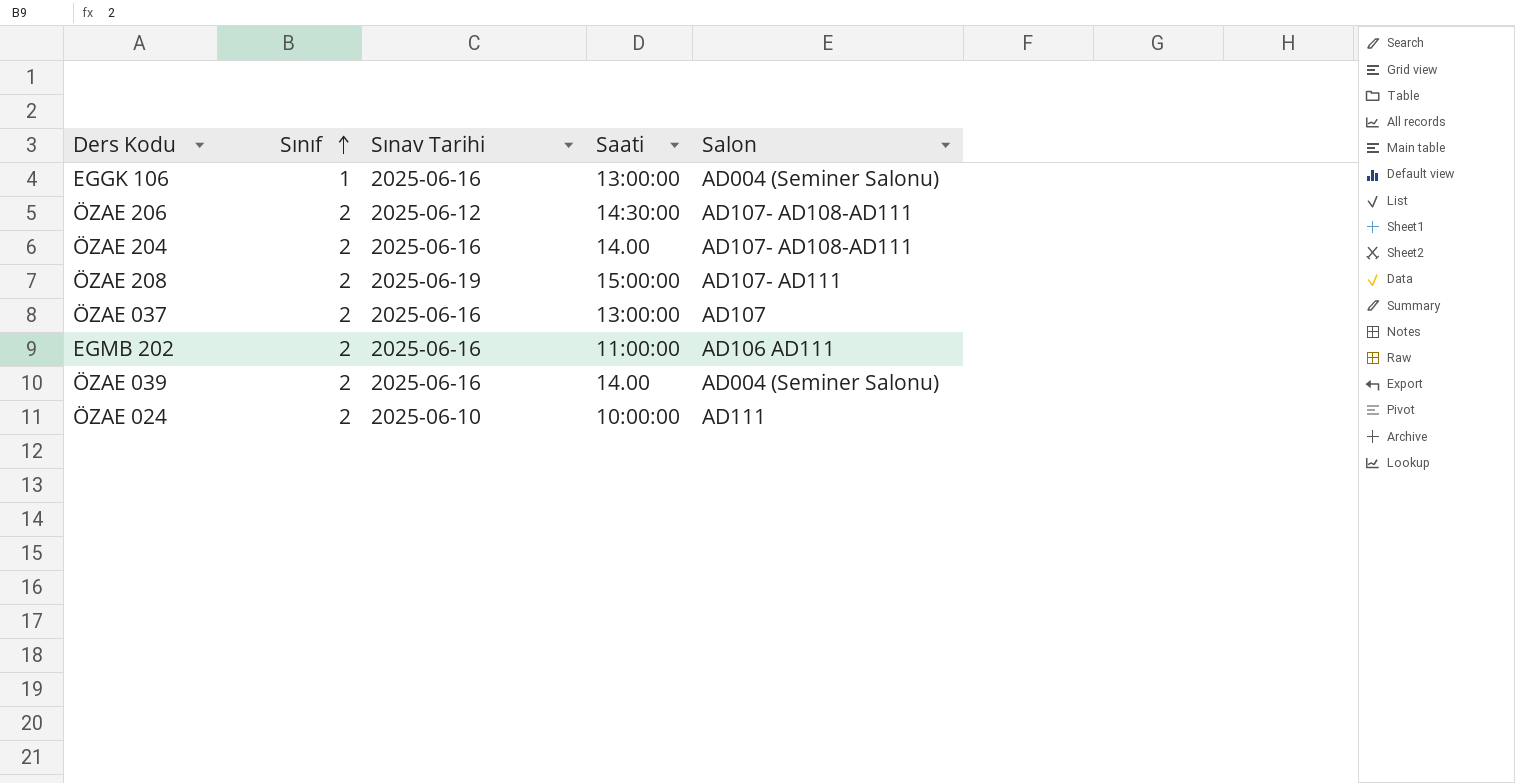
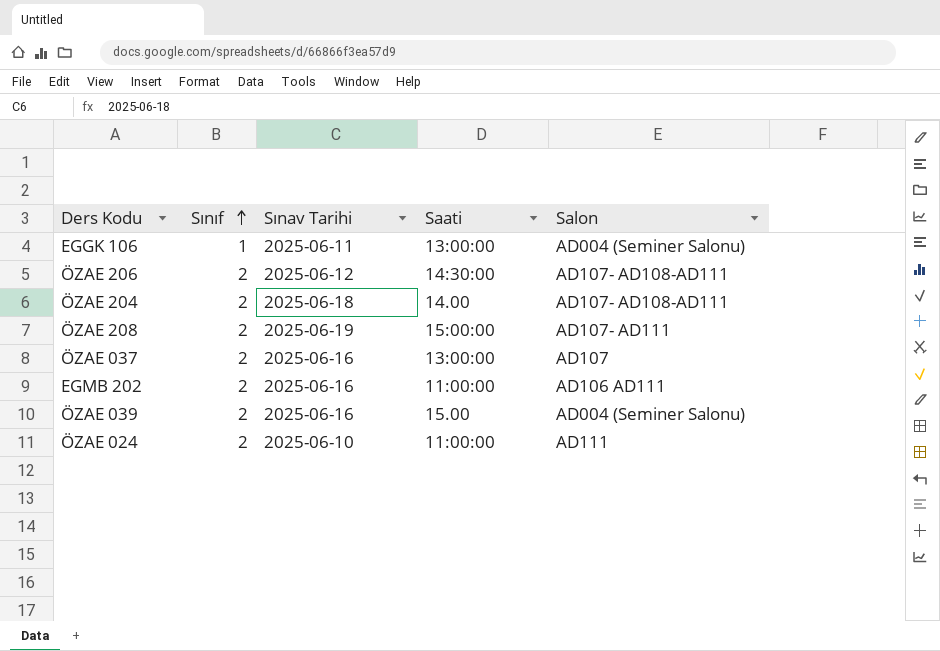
EGGK 106 | Sınav Tarihi: 2025-06-16 -> 2025-06-11
ÖZAE 204 | Sınav Tarihi: 2025-06-16 -> 2025-06-18
ÖZAE 039 | Saati: 14.00 -> 15.00
ÖZAE 024 | Saati: 10:00:00 -> 11:00:00

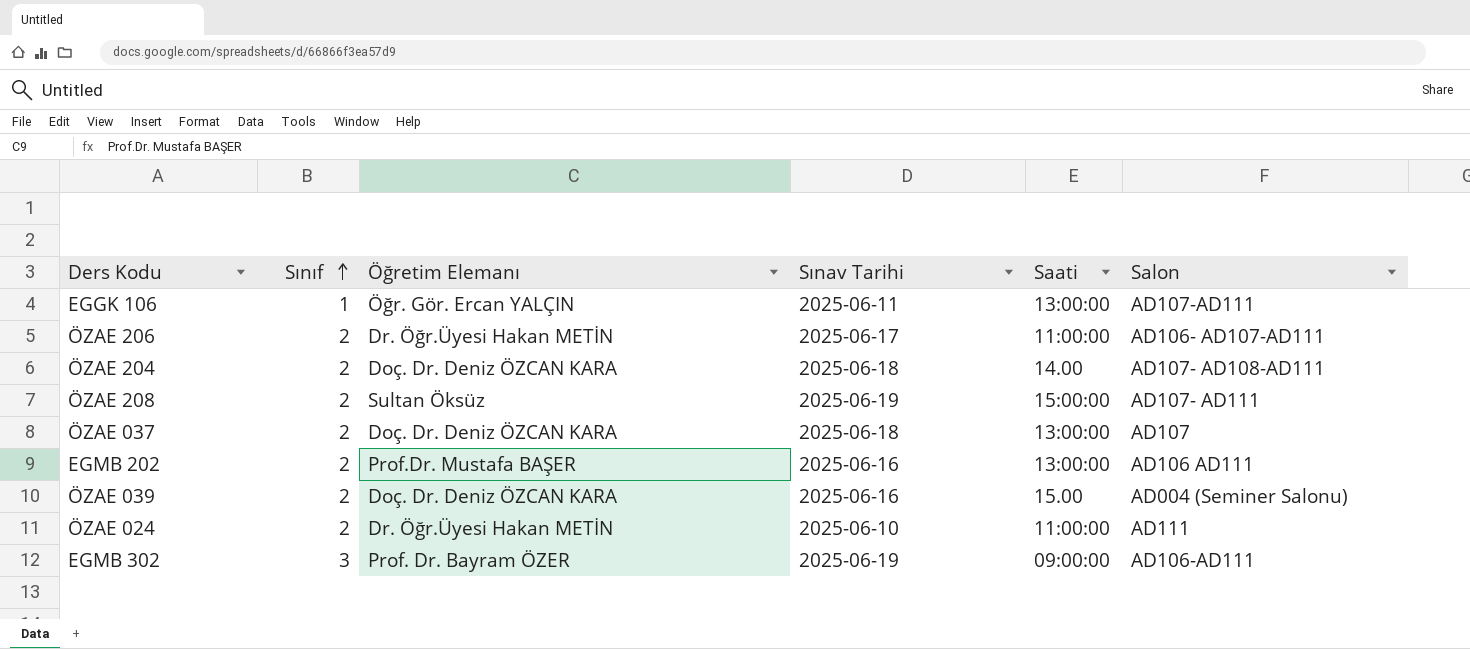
column Öğretim Elemanı | position: none -> 3
EGGK 106 | Salon: AD004 (Seminer Salonu) -> AD107-AD111
ÖZAE 206 | Sınav Tarihi: 2025-06-12 -> 2025-06-17
ÖZAE 206 | Saati: 14:30:00 -> 11:00:00
ÖZAE 206 | Salon: AD107- AD108-AD111 -> AD106- AD107-AD111
ÖZAE 037 | Sınav Tarihi: 2025-06-16 -> 2025-06-18
EGMB 202 | Saati: 11:00:00 -> 13:00:00
row EGMB 302: none -> 3 | Prof. Dr. Bayram ÖZER | 2025-06-19 | 09:00:00 | AD106-AD111

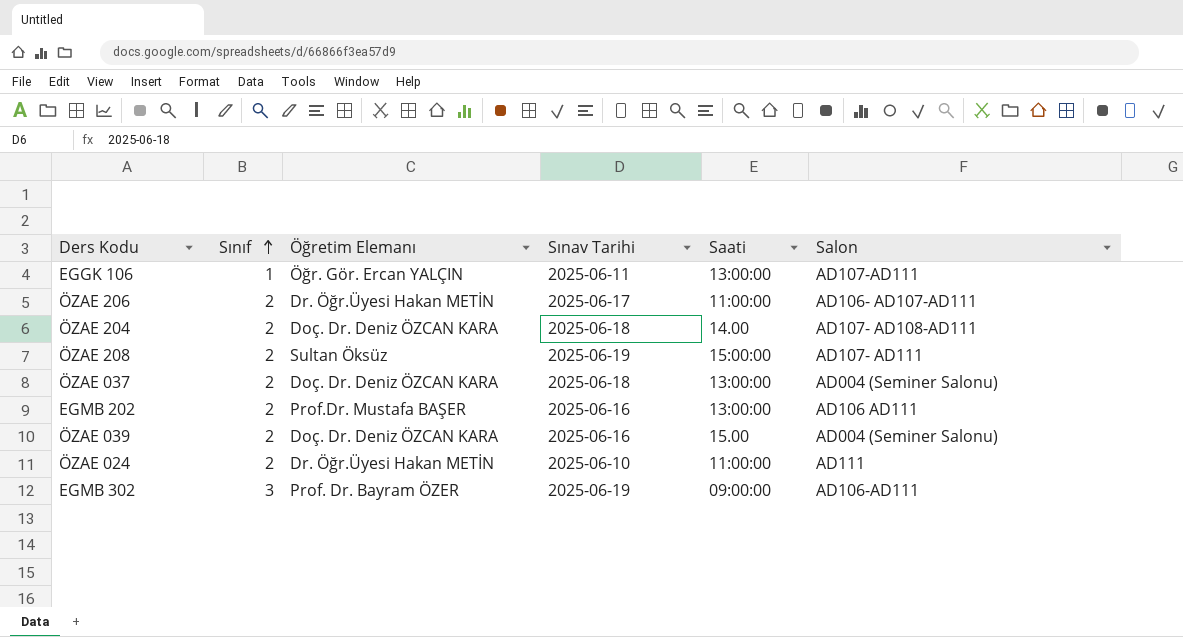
ÖZAE 037 | Salon: AD107 -> AD004 (Seminer Salonu)

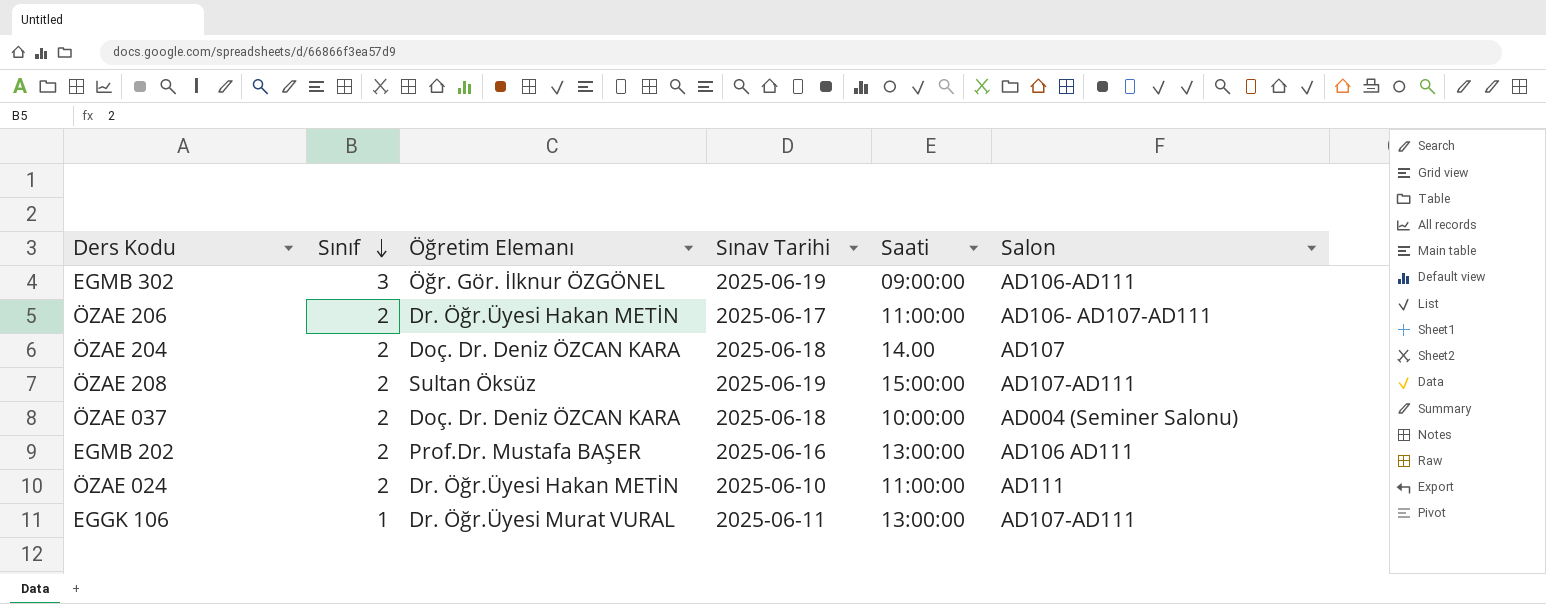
row order: Sınıf ascending -> Sınıf descending
row ÖZAE 039: 2 | Doç. Dr. Deniz ÖZCAN KARA | 2025-06-16 | 15.00 | AD004 (Seminer Salonu) -> none
EGMB 302 | Öğretim Elemanı: Prof. Dr. Bayram ÖZER -> Öğr. Gör. İlknur ÖZGÖNEL
ÖZAE 204 | Salon: AD107- AD108-AD111 -> AD107
ÖZAE 208 | Salon: AD107- AD111 -> AD107-AD111
ÖZAE 037 | Saati: 13:00:00 -> 10:00:00
EGGK 106 | Öğretim Elemanı: Öğr. Gör. Ercan YALÇIN -> Dr. Öğr.Üyesi Murat VURAL

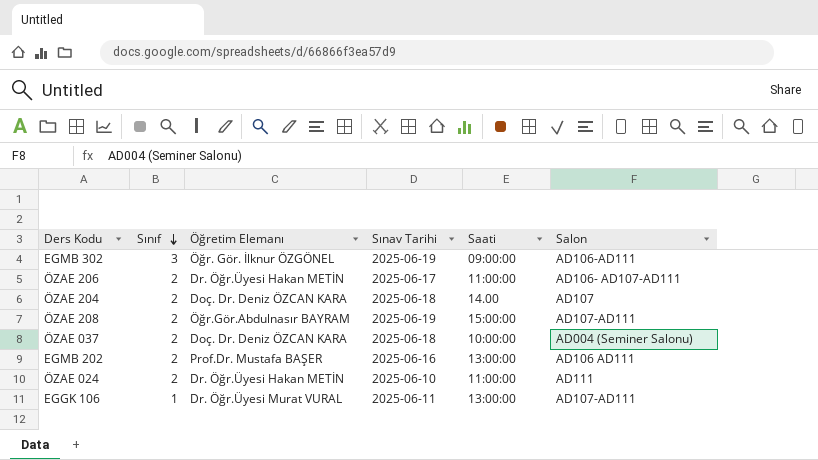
ÖZAE 208 | Öğretim Elemanı: Sultan Öksüz -> Öğr.Gör.Abdulnasır BAYRAM

